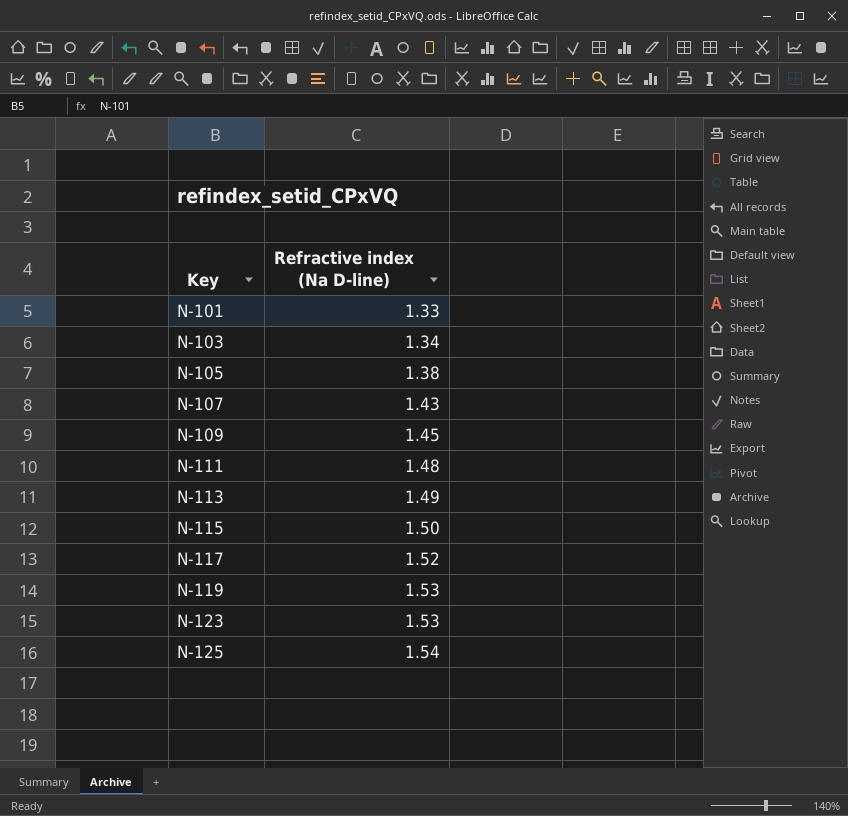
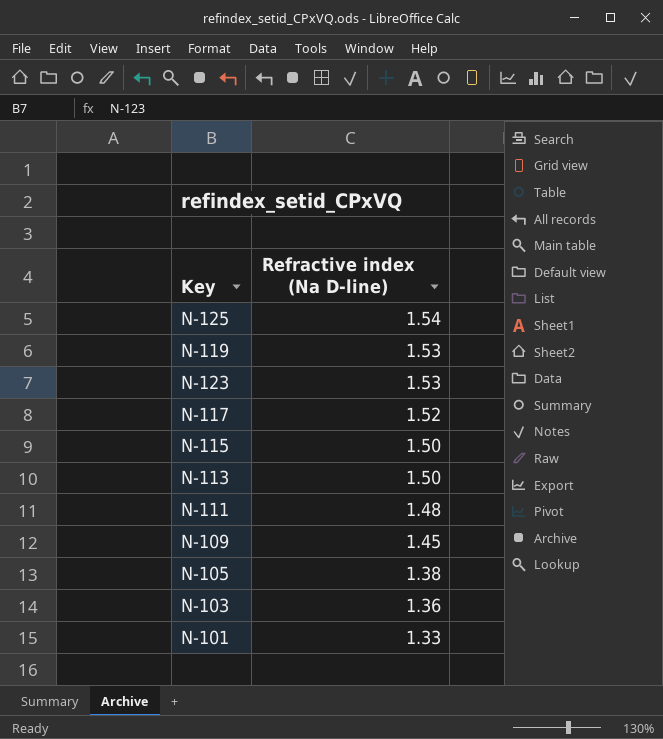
row order: Key ascending -> Refractive index (Na D-line) descending
row N-107: 1.43 -> none
N-113 | Refractive index (Na D-line): 1.49 -> 1.50
N-103 | Refractive index (Na D-line): 1.34 -> 1.36

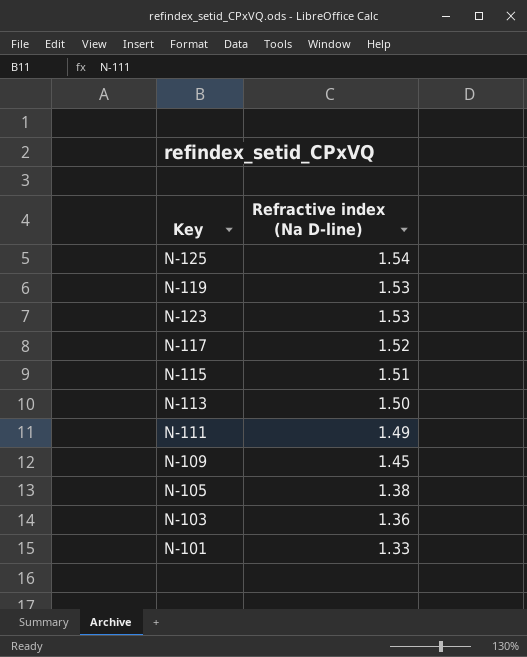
N-115 | Refractive index (Na D-line): 1.50 -> 1.51
N-111 | Refractive index (Na D-line): 1.48 -> 1.49

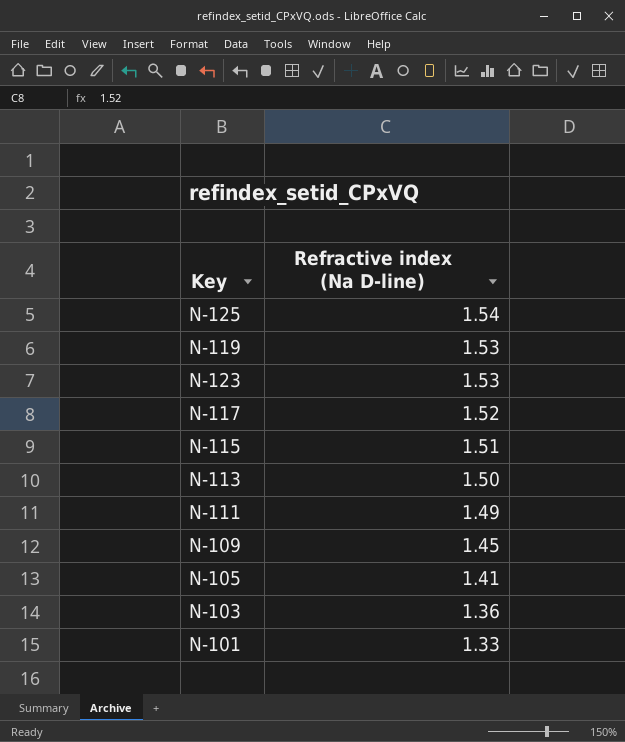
N-105 | Refractive index (Na D-line): 1.38 -> 1.41

